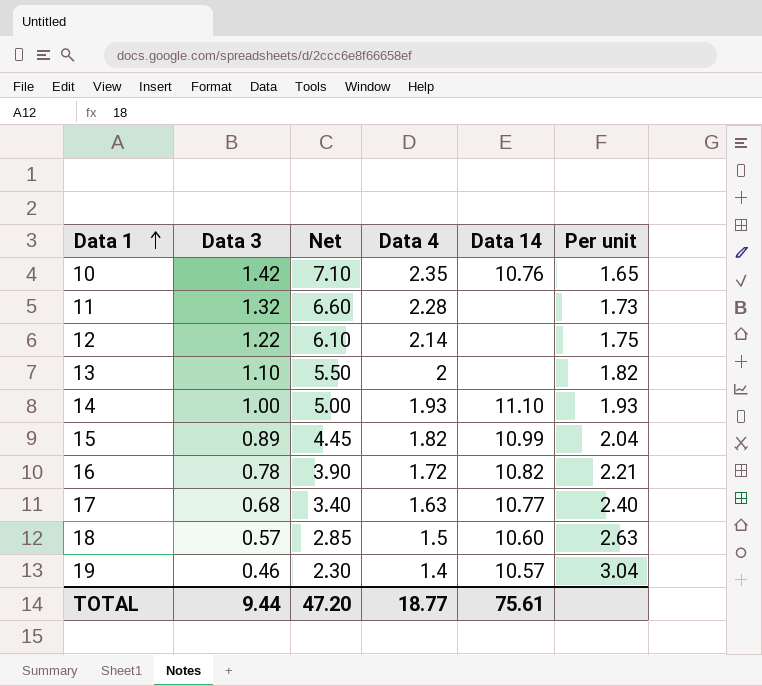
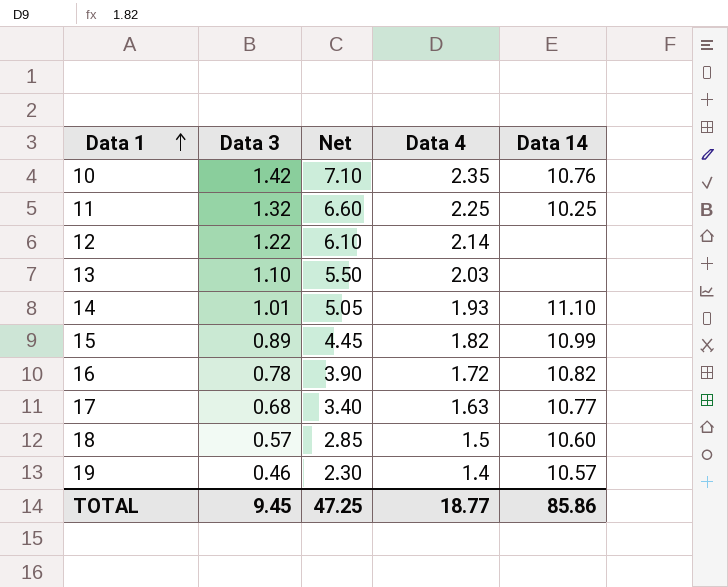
column Per unit | formula: [Data 4] / [Data 3] -> none
11 | Data 4: 2.28 -> 2.25
11 | Data 14: none -> 10.25
13 | Data 4: 2 -> 2.03
14 | Data 3: 1.00 -> 1.01
14 | Net: 5.00 -> 5.05
TOTAL | Data 3: 9.44 -> 9.45
TOTAL | Net: 47.20 -> 47.25
TOTAL | Data 14: 75.61 -> 85.86

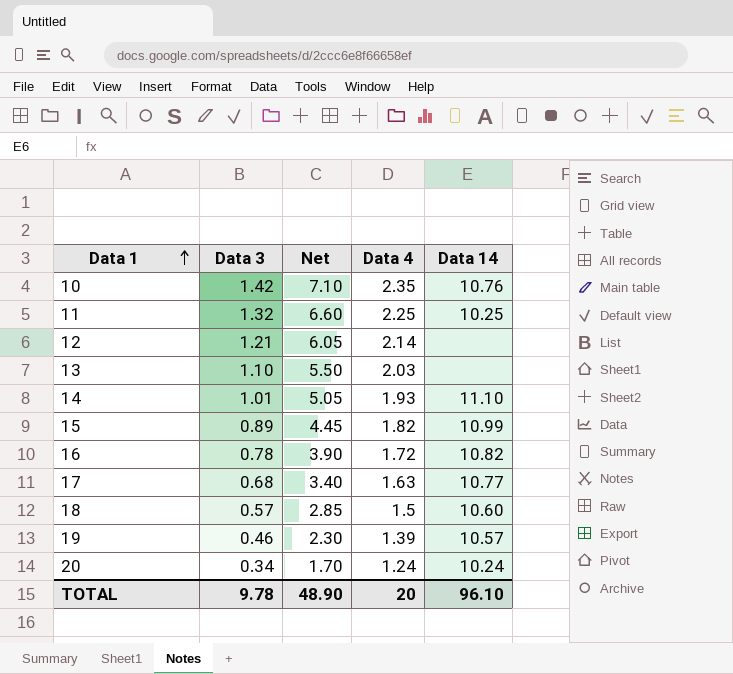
12 | Data 3: 1.22 -> 1.21
12 | Net: 6.10 -> 6.05
19 | Data 4: 1.4 -> 1.39
row 20: none -> 0.34 | 1.70 | 1.24 | 10.24
TOTAL | Data 3: 9.45 -> 9.78
TOTAL | Net: 47.25 -> 48.90
TOTAL | Data 4: 18.77 -> 20
TOTAL | Data 14: 85.86 -> 96.10

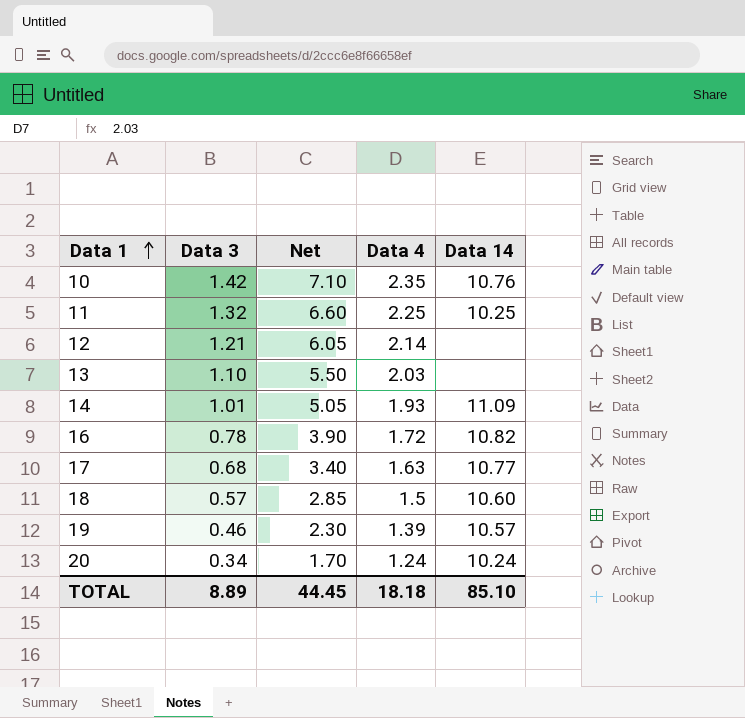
row 15: 0.89 | 4.45 | 1.82 | 10.99 -> none
14 | Data 14: 11.10 -> 11.09
TOTAL | Data 3: 9.78 -> 8.89
TOTAL | Net: 48.90 -> 44.45
TOTAL | Data 4: 20 -> 18.18
TOTAL | Data 14: 96.10 -> 85.10

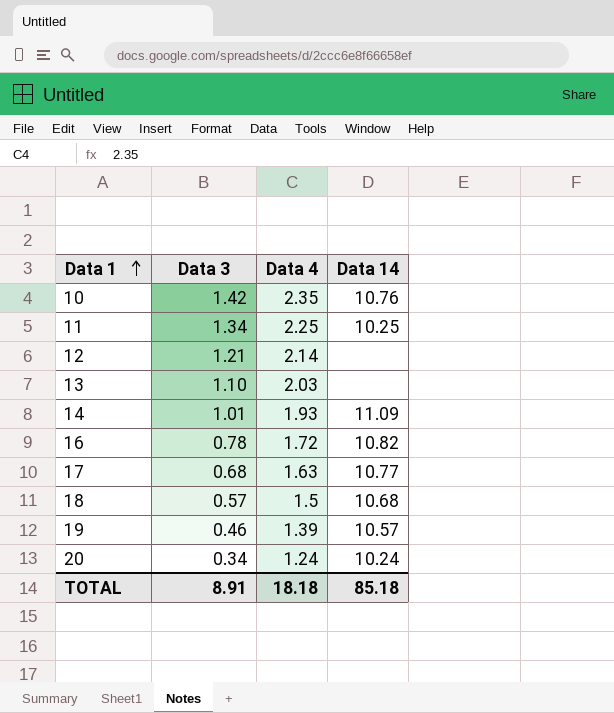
column Net | formula: [Data 3] * 5 -> none
11 | Data 3: 1.32 -> 1.34
18 | Data 14: 10.60 -> 10.68
TOTAL | Data 3: 8.89 -> 8.91
TOTAL | Data 14: 85.10 -> 85.18

